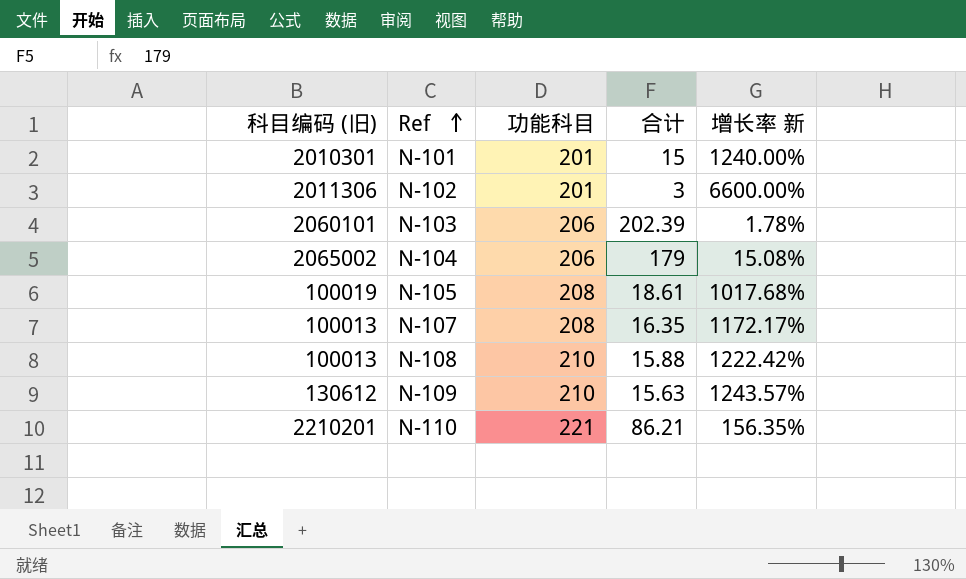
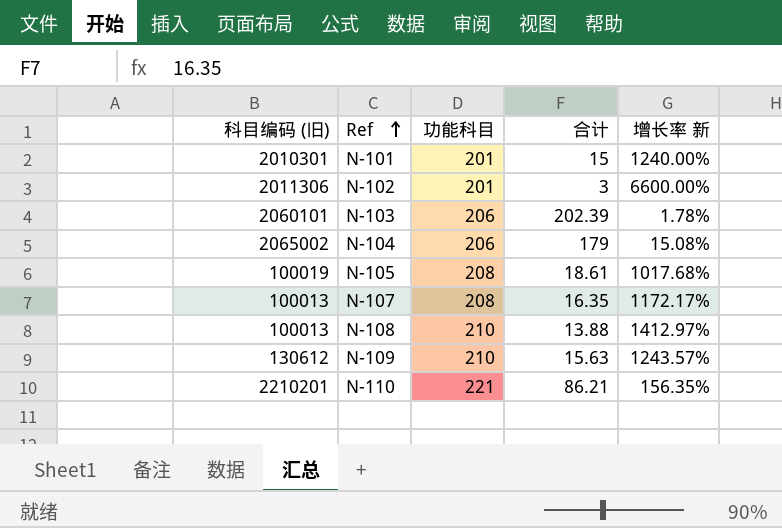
N-108 | 合计: 15.88 -> 13.88
N-108 | 增长率 新: 1222.42% -> 1412.97%

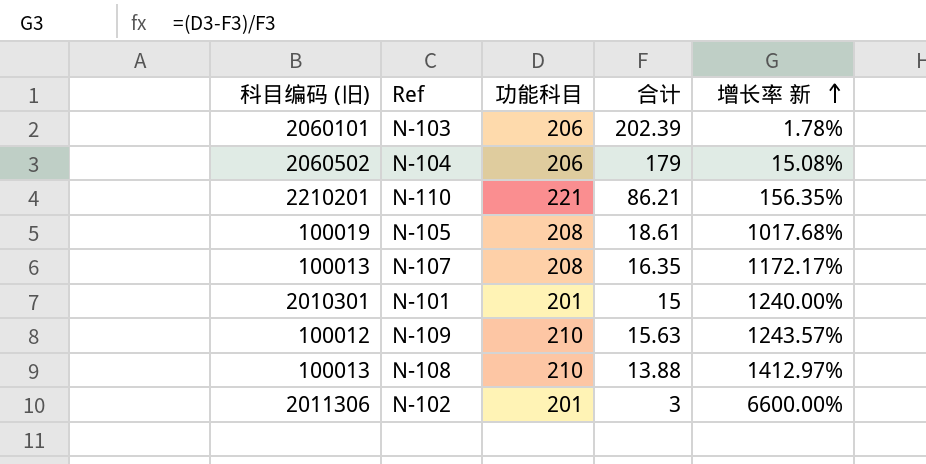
row order: Ref ascending -> 增长率 新 ascending
N-104 | 科目编码 (旧): 2065002 -> 2060502
N-109 | 科目编码 (旧): 130612 -> 100012

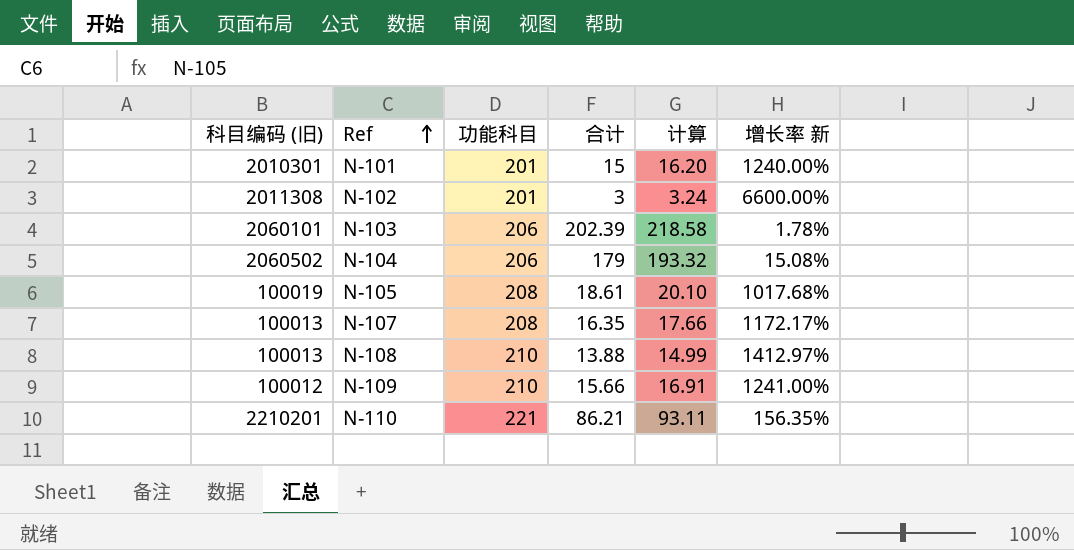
row order: 增长率 新 ascending -> Ref ascending
column 计算 | formula: none -> [合计] * 1.08
N-102 | 科目编码 (旧): 2011306 -> 2011308
N-109 | 合计: 15.63 -> 15.66
N-109 | 增长率 新: 1243.57% -> 1241.00%

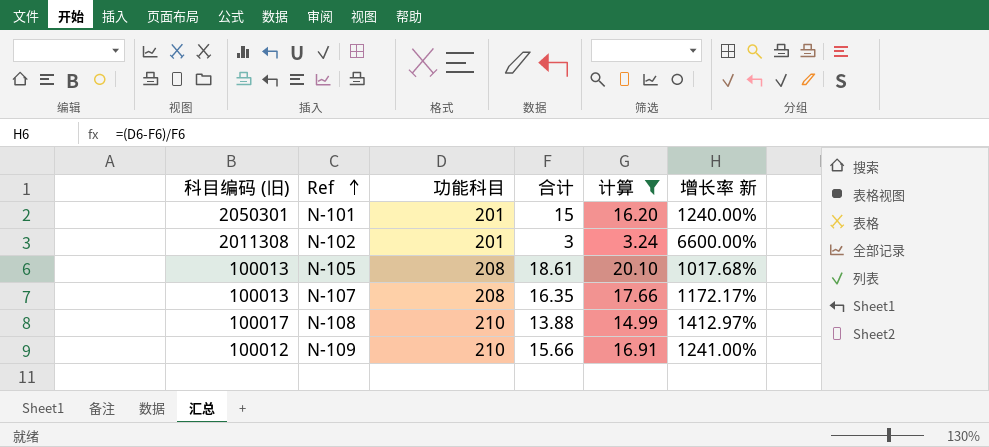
filter: none -> 计算 <= 20.10
N-101 | 科目编码 (旧): 2010301 -> 2050301
N-105 | 科目编码 (旧): 100019 -> 100013
N-108 | 科目编码 (旧): 100013 -> 100017

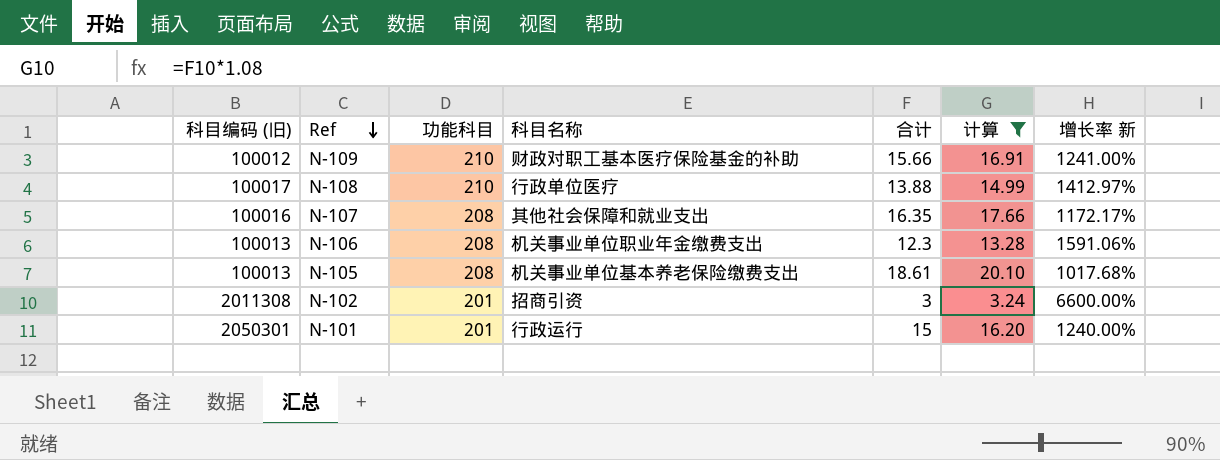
row order: Ref ascending -> Ref descending
column 科目名称 | position: none -> 4
N-107 | 科目编码 (旧): 100013 -> 100016
row N-106: none -> 100013 | 208 | 机关事业单位职业年金缴费支出 | 12.3 | 13.28 | 1591.06%

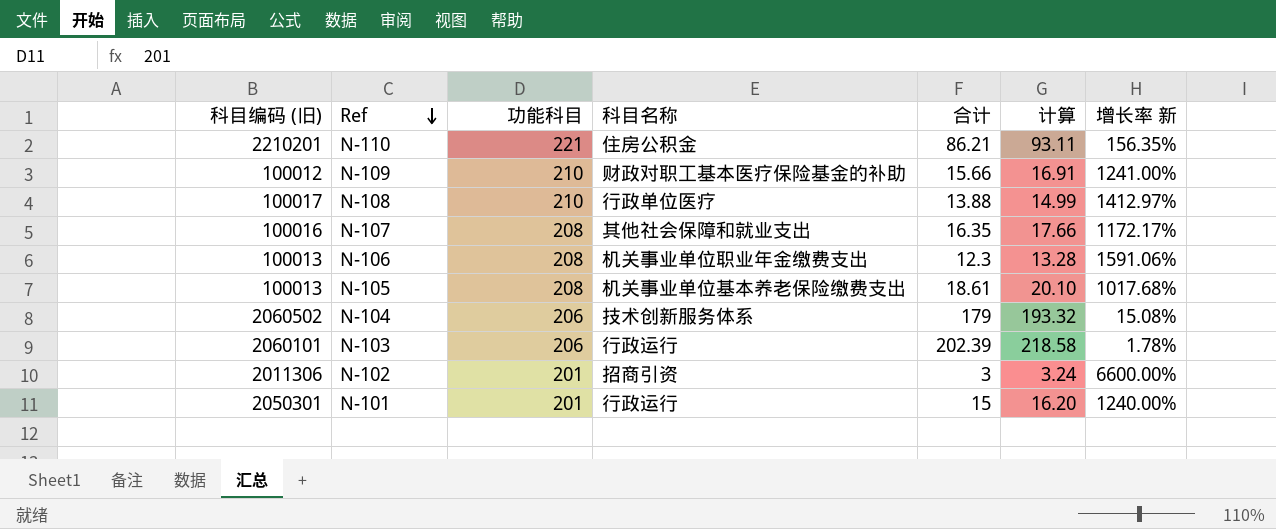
filter: 计算 <= 20.10 -> none
N-102 | 科目编码 (旧): 2011308 -> 2011306

